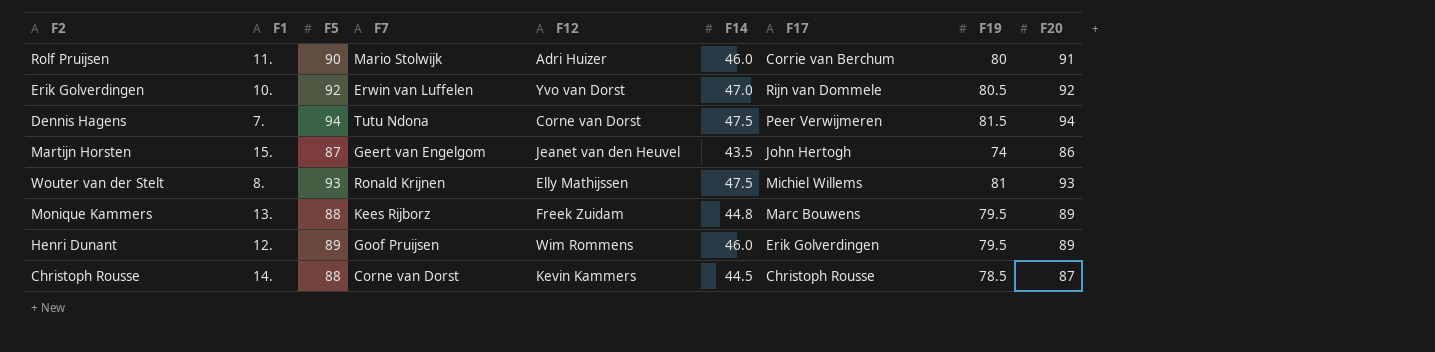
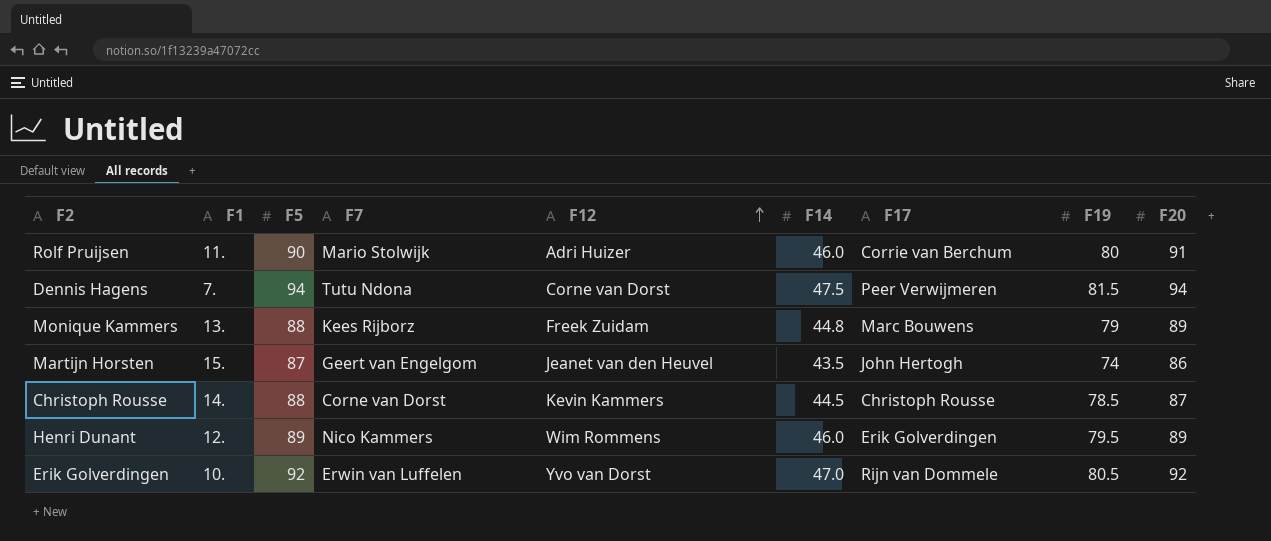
row order: none -> F12 ascending
row Wouter van der Stelt: 8. | 93 | Ronald Krijnen | Elly Mathijssen | 47.5 | Michiel Willems | 81 | 93 -> none
Monique Kammers | F19: 79.5 -> 79
Henri Dunant | F7: Goof Pruijsen -> Nico Kammers

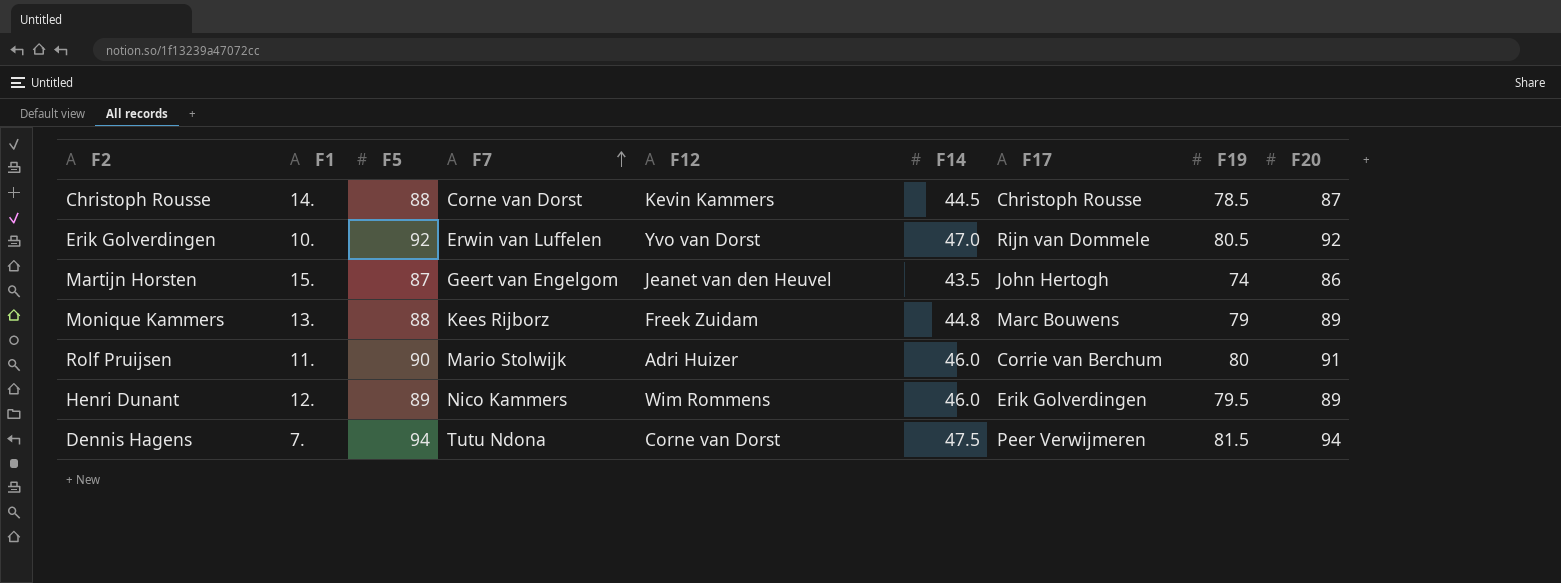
row order: F12 ascending -> F7 ascending

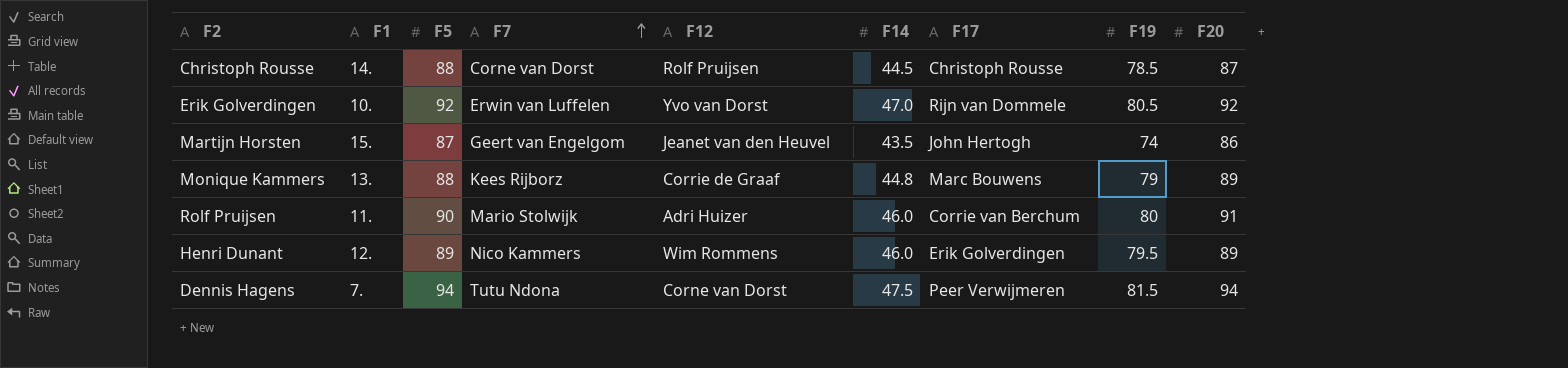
Christoph Rousse | F12: Kevin Kammers -> Rolf Pruijsen
Monique Kammers | F12: Freek Zuidam -> Corrie de Graaf

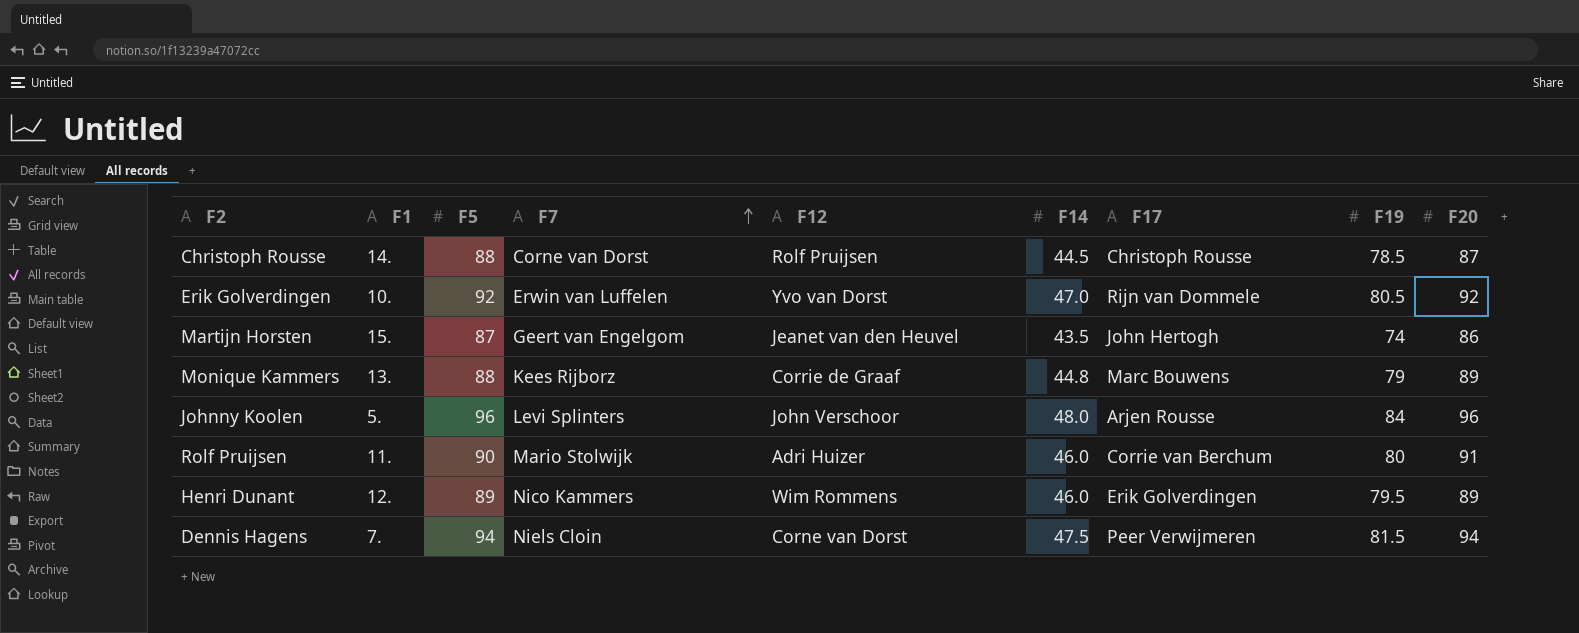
row Johnny Koolen: none -> 5. | 96 | Levi Splinters | John Verschoor | 48.0 | Arjen Rousse | 84 | 96
Dennis Hagens | F7: Tutu Ndona -> Niels Cloin

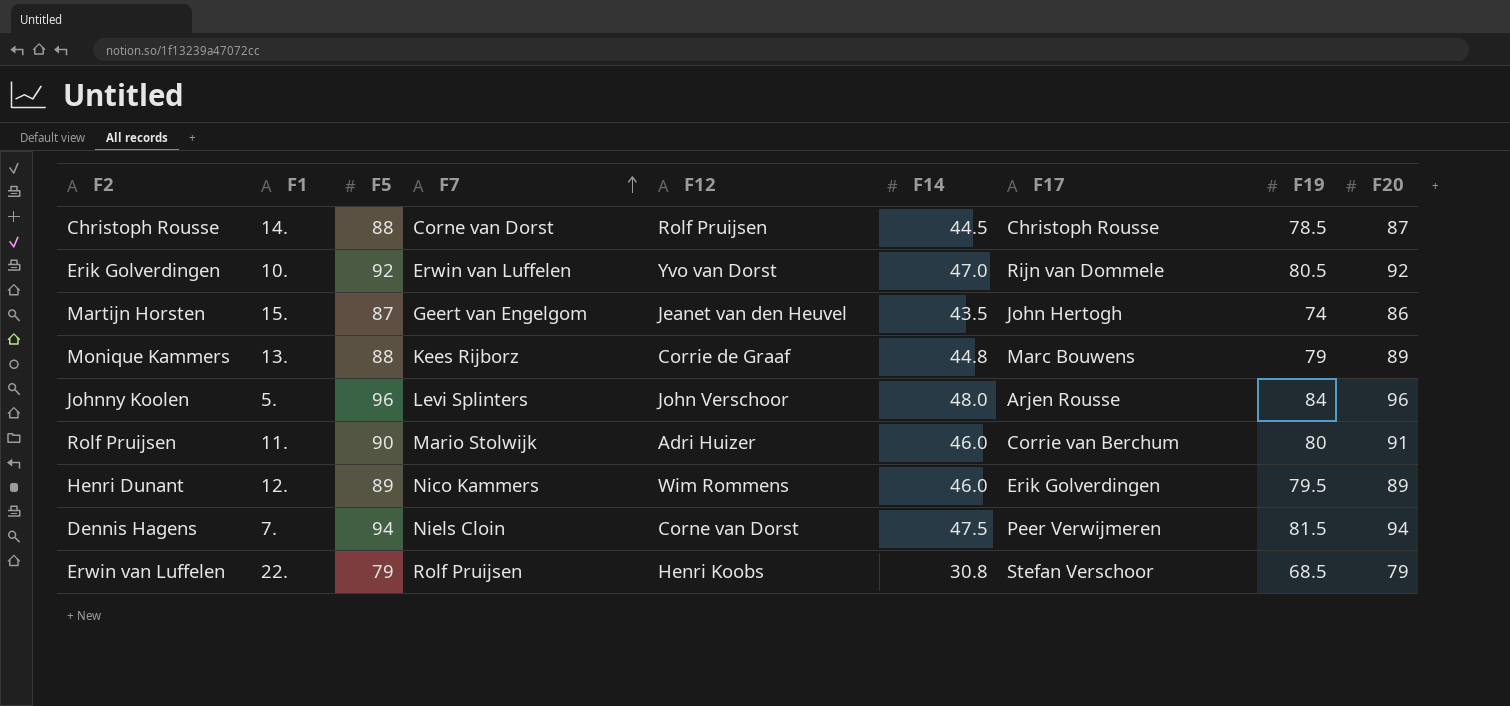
row Erwin van Luffelen: none -> 22. | 79 | Rolf Pruijsen | Henri Koobs | 30.8 | Stefan Verschoor | 68.5 | 79

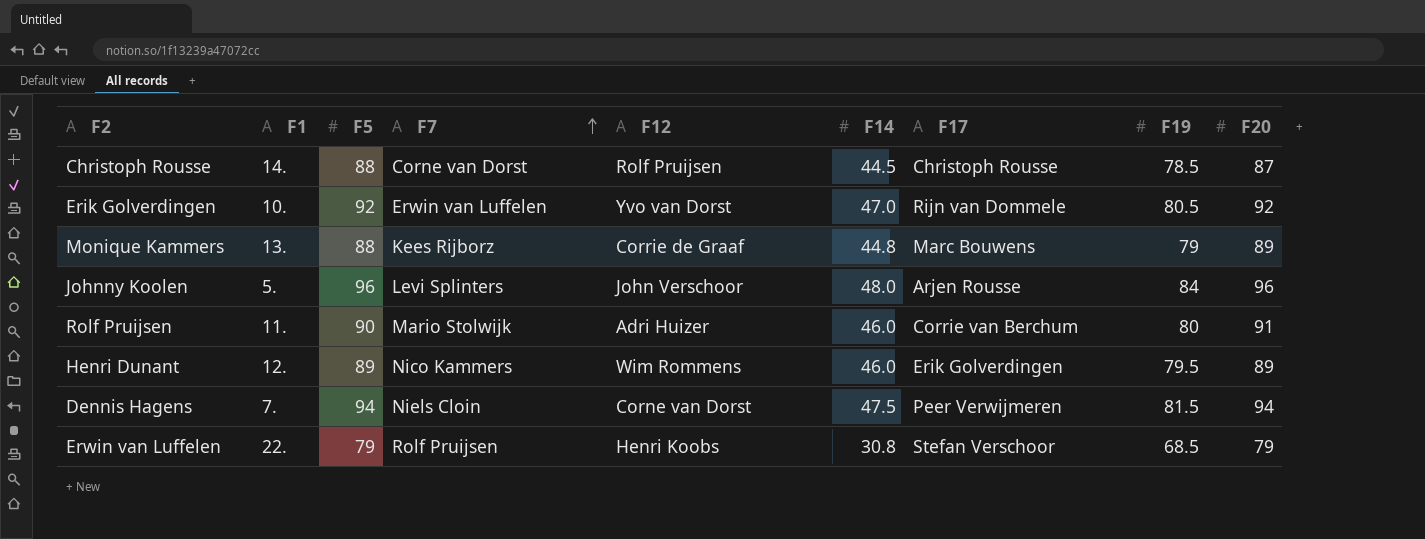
row Martijn Horsten: 15. | 87 | Geert van Engelgom | Jeanet van den Heuvel | 43.5 | John Hertogh | 74 | 86 -> none

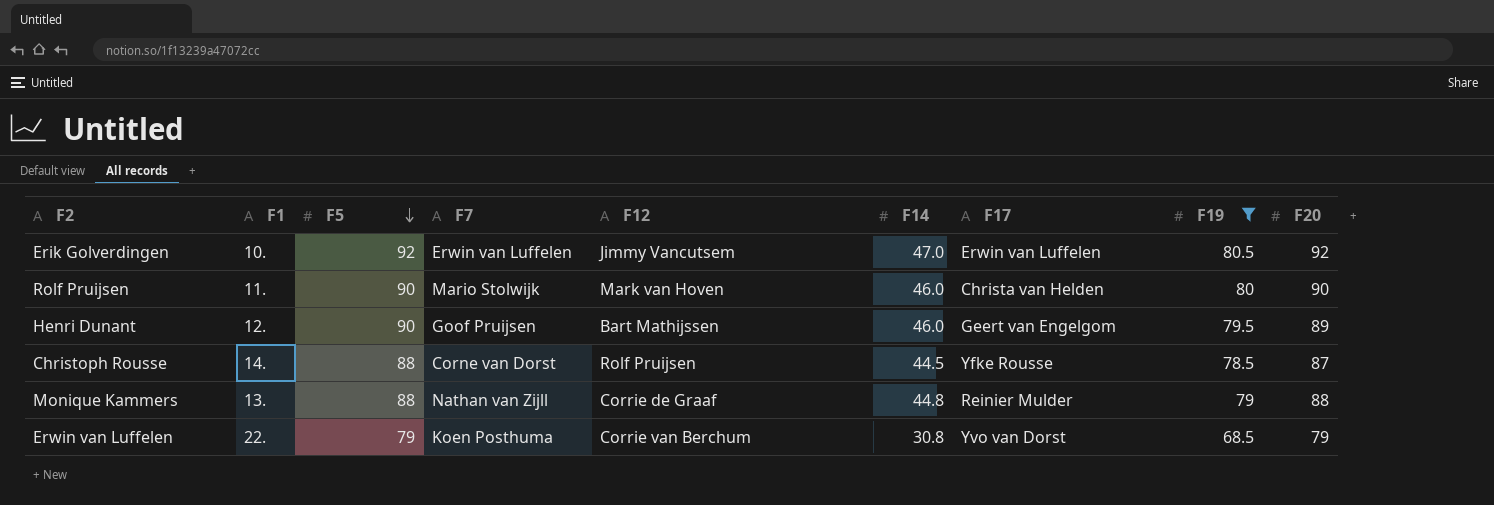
filter: none -> F19 <= 80.5
row order: F7 ascending -> F5 descending
Erik Golverdingen | F12: Yvo van Dorst -> Jimmy Vancutsem
Erik Golverdingen | F17: Rijn van Dommele -> Erwin van Luffelen
Rolf Pruijsen | F12: Adri Huizer -> Mark van Hoven
Rolf Pruijsen | F17: Corrie van Berchum -> Christa van Helden
Rolf Pruijsen | F20: 91 -> 90
Henri Dunant | F5: 89 -> 90
Henri Dunant | F7: Nico Kammers -> Goof Pruijsen
Henri Dunant | F12: Wim Rommens -> Bart Mathijssen
Henri Dunant | F17: Erik Golverdingen -> Geert van Engelgom
Christoph Rousse | F17: Christoph Rousse -> Yfke Rousse
Monique Kammers | F7: Kees Rijborz -> Nathan van Zijll
Monique Kammers | F17: Marc Bouwens -> Reinier Mulder
Monique Kammers | F20: 89 -> 88
Erwin van Luffelen | F7: Rolf Pruijsen -> Koen Posthuma
Erwin van Luffelen | F12: Henri Koobs -> Corrie van Berchum
Erwin van Luffelen | F17: Stefan Verschoor -> Yvo van Dorst

